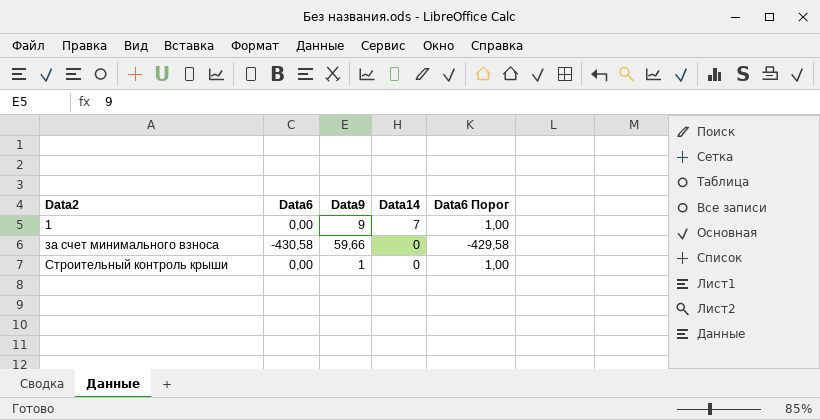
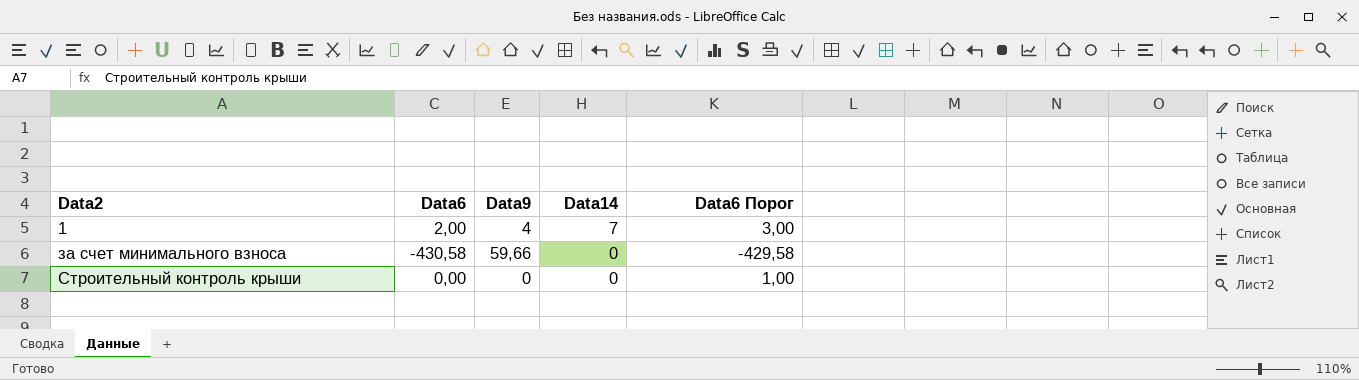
1 | Data6: 0,00 -> 2,00
1 | Data9: 9 -> 4
1 | Data6 Порог: 1,00 -> 3,00
Строительный контроль крыши | Data9: 1 -> 0

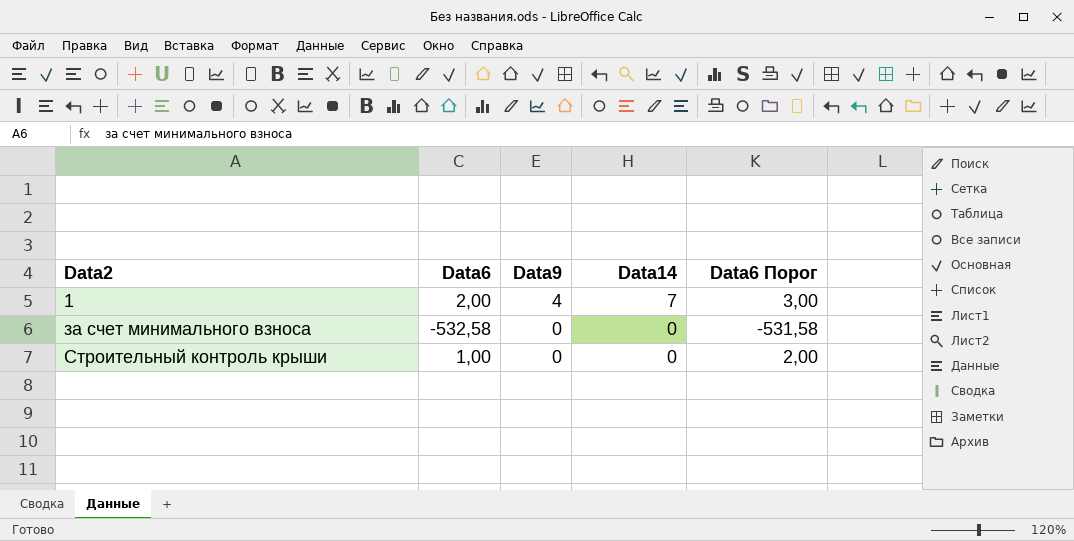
за счет минимального взноса | Data6: -430,58 -> -532,58
за счет минимального взноса | Data9: 59,66 -> 0
за счет минимального взноса | Data6 Порог: -429,58 -> -531,58
Строительный контроль крыши | Data6: 0,00 -> 1,00
Строительный контроль крыши | Data6 Порог: 1,00 -> 2,00

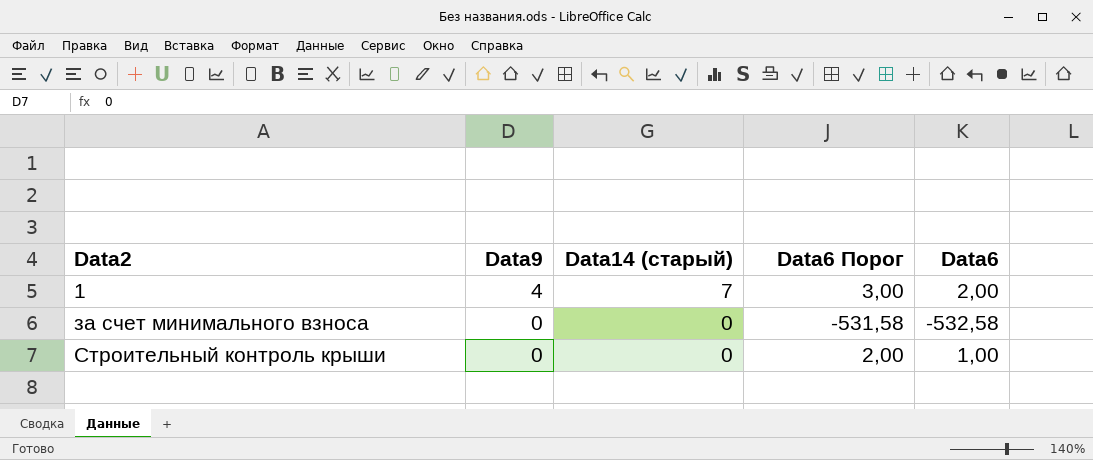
column name: Data14 -> Data14 (старый)
column Data6 | position: 2 -> 5

